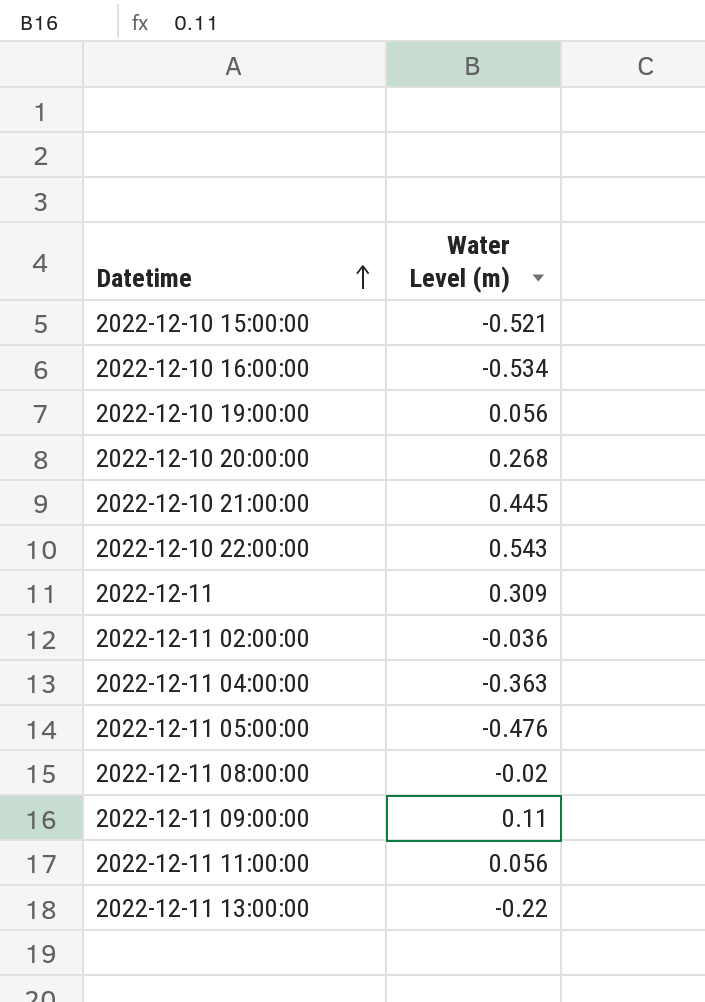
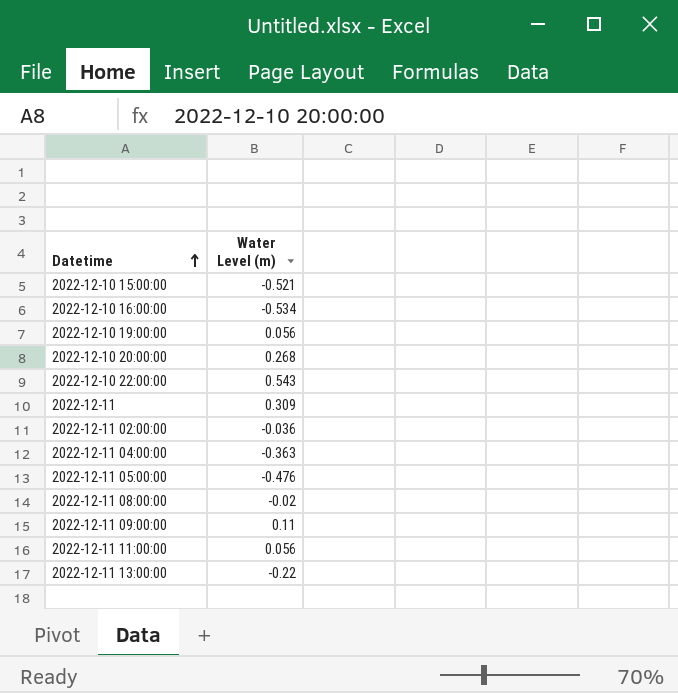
row 2022-12-10 21:00:00: 0.445 -> none

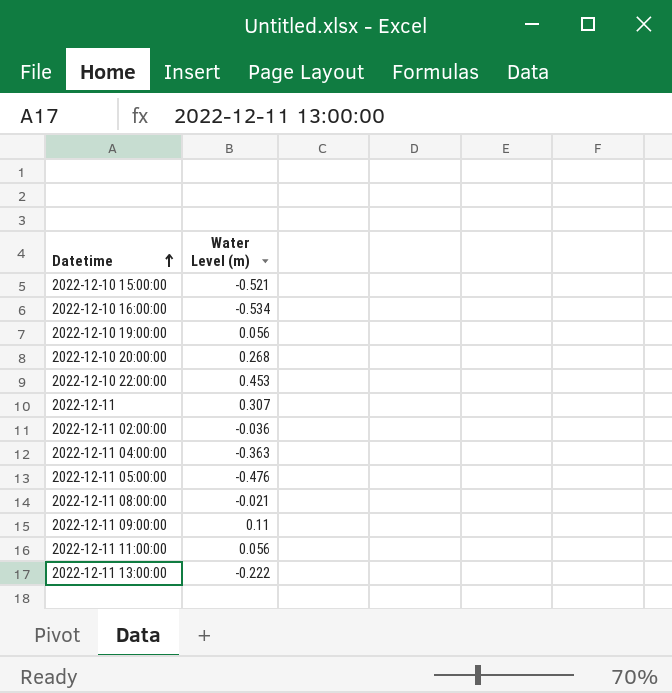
2022-12-10 22:00:00 | Water Level (m): 0.543 -> 0.453
2022-12-11 | Water Level (m): 0.309 -> 0.307
2022-12-11 08:00:00 | Water Level (m): -0.02 -> -0.021
2022-12-11 13:00:00 | Water Level (m): -0.22 -> -0.222

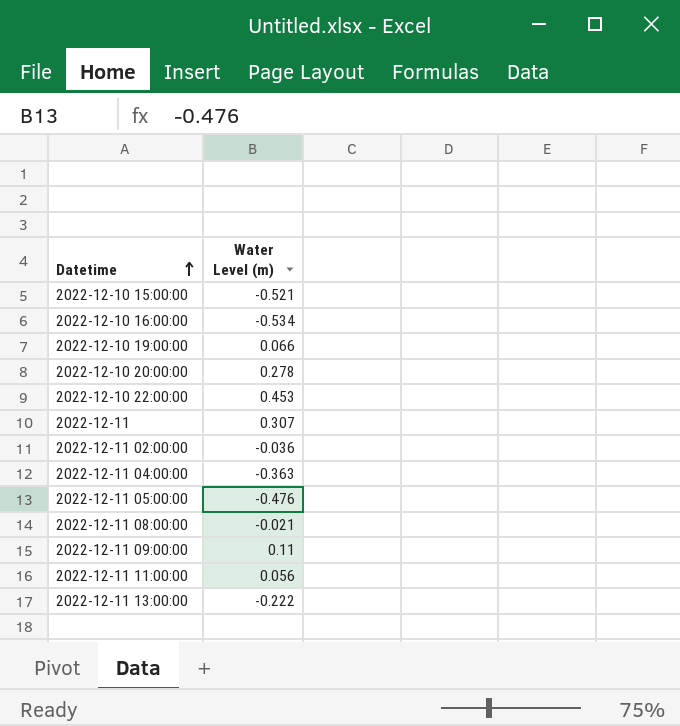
2022-12-10 19:00:00 | Water Level (m): 0.056 -> 0.066
2022-12-10 20:00:00 | Water Level (m): 0.268 -> 0.278

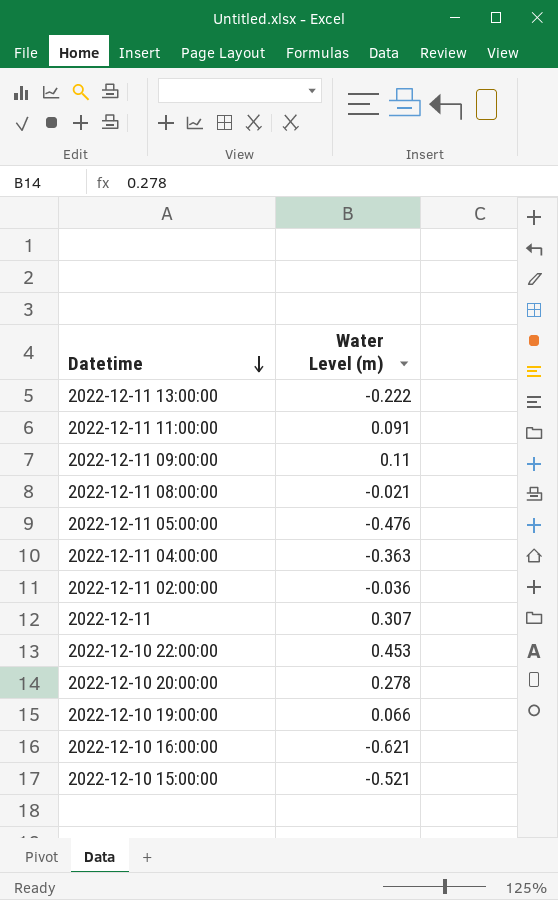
row order: Datetime ascending -> Datetime descending
2022-12-11 11:00:00 | Water Level (m): 0.056 -> 0.091
2022-12-10 16:00:00 | Water Level (m): -0.534 -> -0.621

